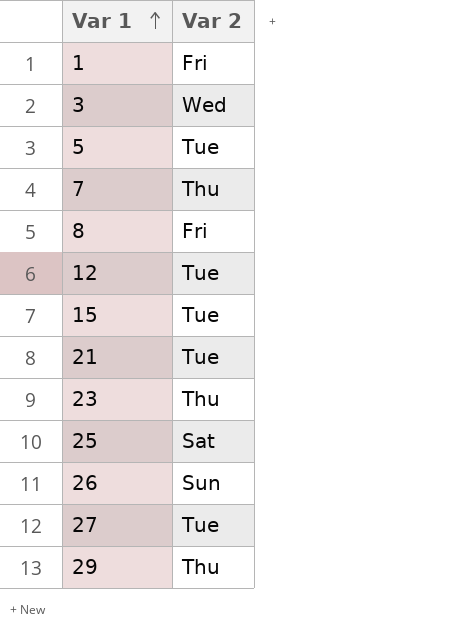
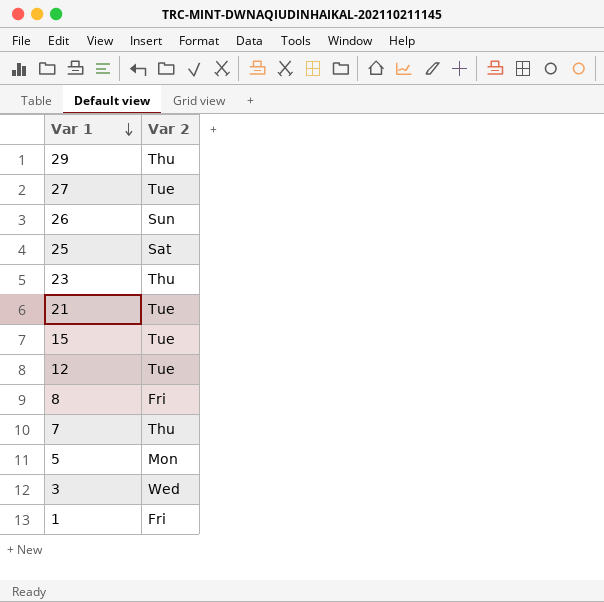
row order: Var 1 ascending -> Var 1 descending
5 | Var 2: Tue -> Mon

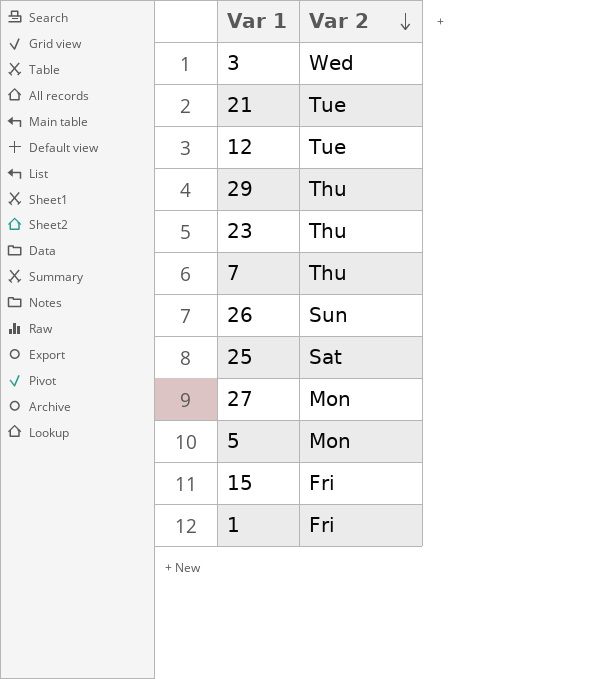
row order: Var 1 descending -> Var 2 descending
row 8: Fri -> none
27 | Var 2: Tue -> Mon
15 | Var 2: Tue -> Fri

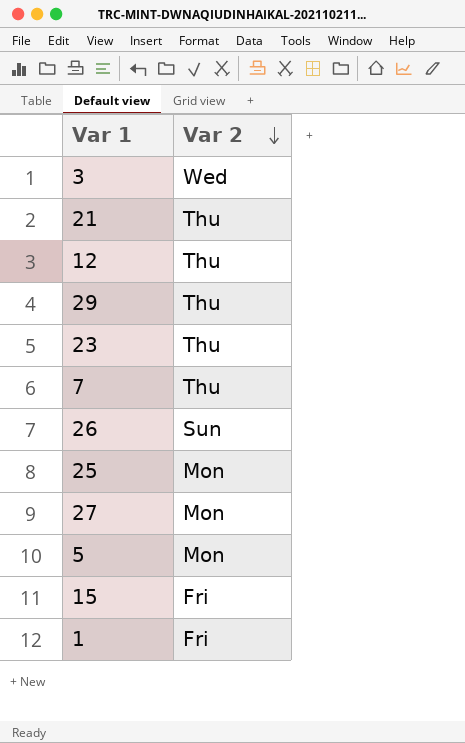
21 | Var 2: Tue -> Thu
12 | Var 2: Tue -> Thu
25 | Var 2: Sat -> Mon

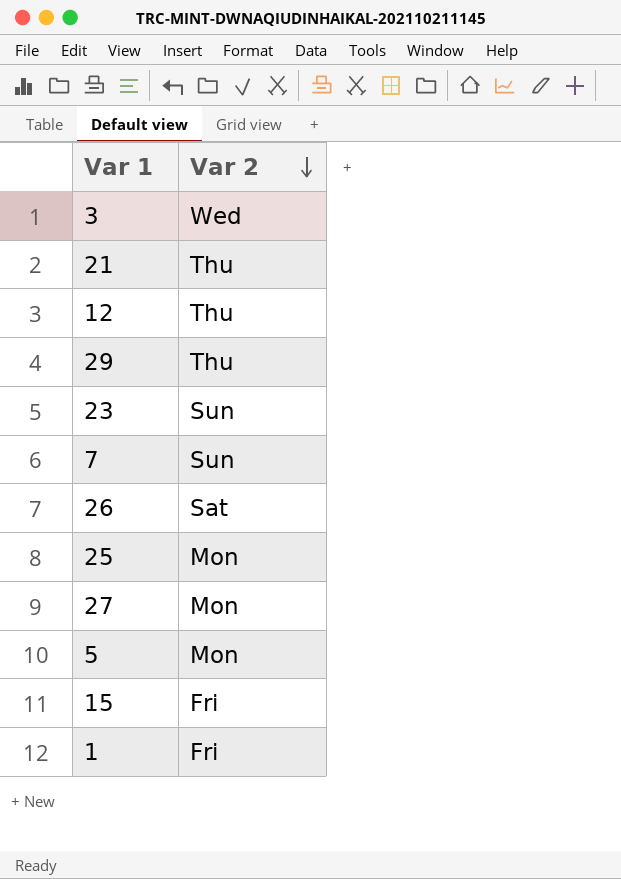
23 | Var 2: Thu -> Sun
7 | Var 2: Thu -> Sun
26 | Var 2: Sun -> Sat

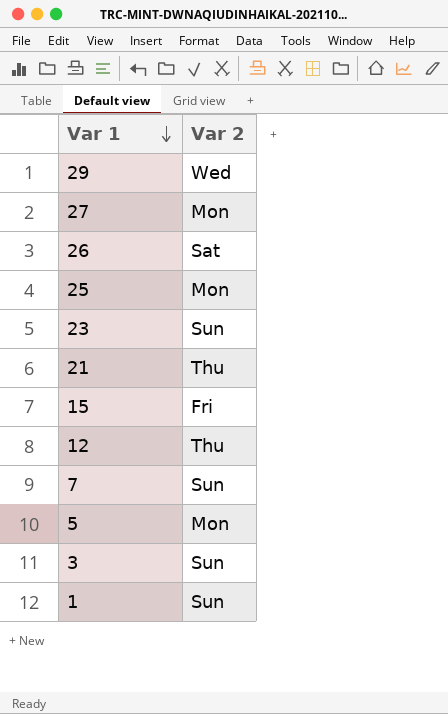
row order: Var 2 descending -> Var 1 descending
29 | Var 2: Thu -> Wed
3 | Var 2: Wed -> Sun
1 | Var 2: Fri -> Sun

